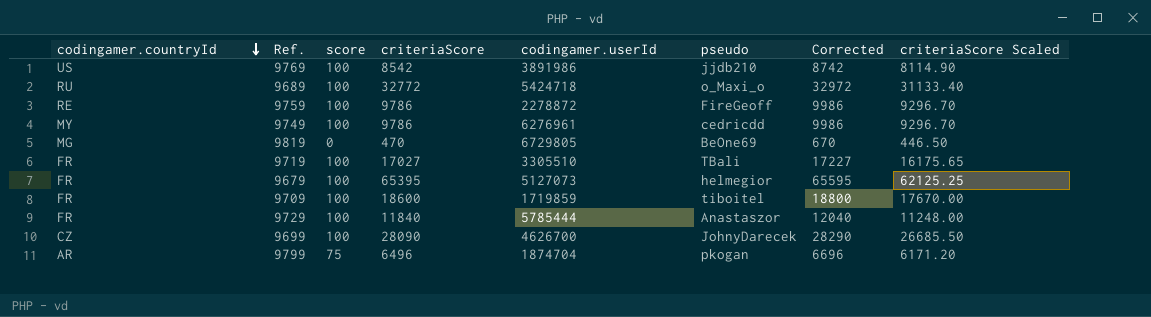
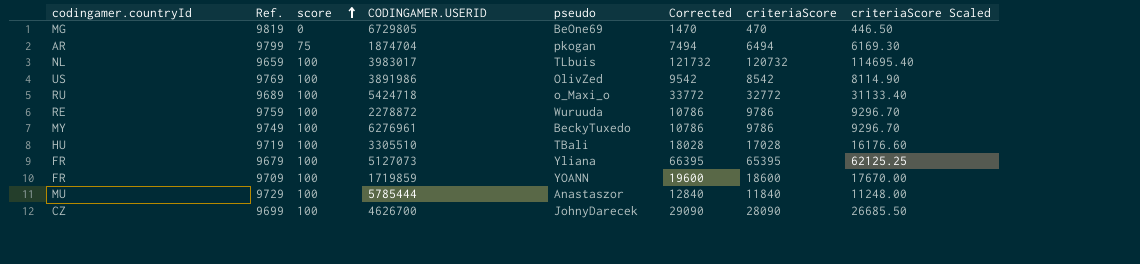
row order: codingamer.countryId descending -> score ascending
column name: codingamer.userId -> CODINGAMER.USERID
column Corrected | formula: [criteriaScore] + 200 -> [criteriaScore] + 1000
column criteriaScore | position: 4 -> 7
9799 | criteriaScore: 6496 -> 6494
9799 | criteriaScore Scaled: 6171.20 -> 6169.30
row 9659: none -> NL | 100 | 3983017 | TLbuis | 121732 | 120732 | 114695.40
9769 | pseudo: jjdb210 -> OlivZed
9759 | pseudo: FireGeoff -> Wuruuda
9749 | pseudo: cedricdd -> BeckyTuxedo
9719 | codingamer.countryId: FR -> HU
9719 | criteriaScore: 17027 -> 17028
9719 | criteriaScore Scaled: 16175.65 -> 16176.60
9679 | pseudo: helmegior -> Yliana
9709 | pseudo: tiboitel -> YOANN
9729 | codingamer.countryId: FR -> MU

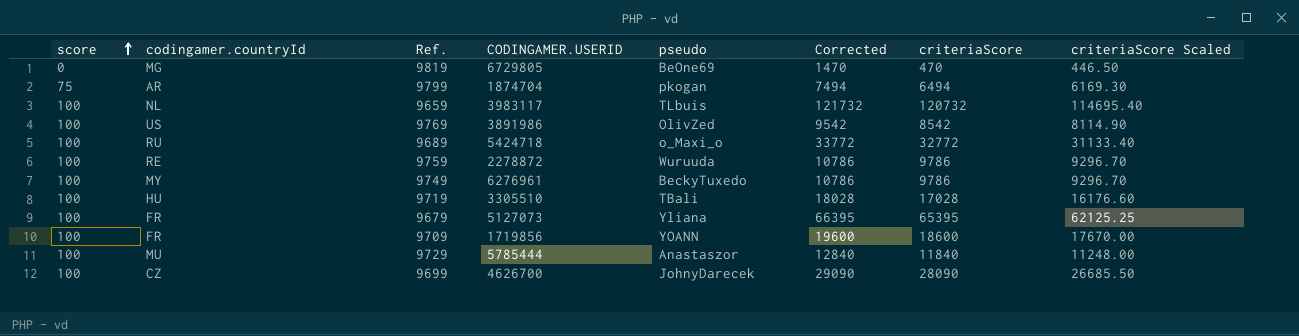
column score | position: 3 -> 1
9659 | CODINGAMER.USERID: 3983017 -> 3983117
9709 | CODINGAMER.USERID: 1719859 -> 1719856

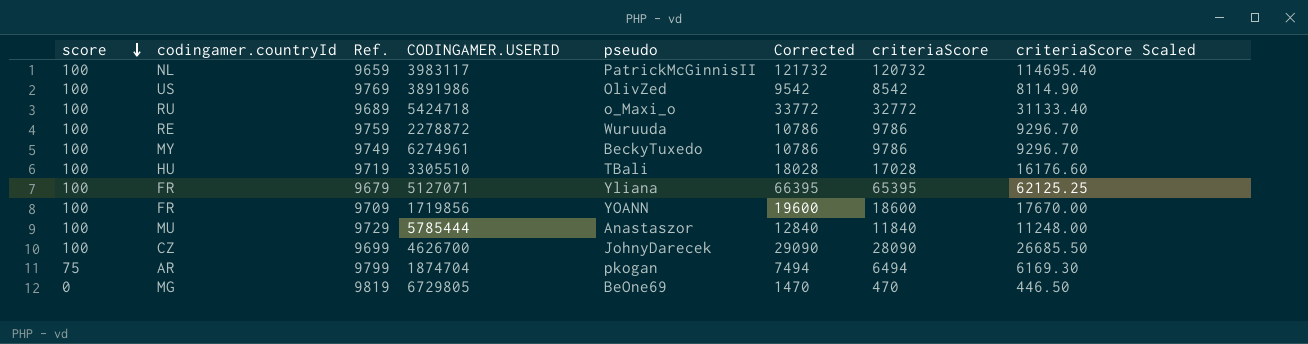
row order: score ascending -> score descending
9659 | pseudo: TLbuis -> PatrickMcGinnisII
9749 | CODINGAMER.USERID: 6276961 -> 6274961
9679 | CODINGAMER.USERID: 5127073 -> 5127071

